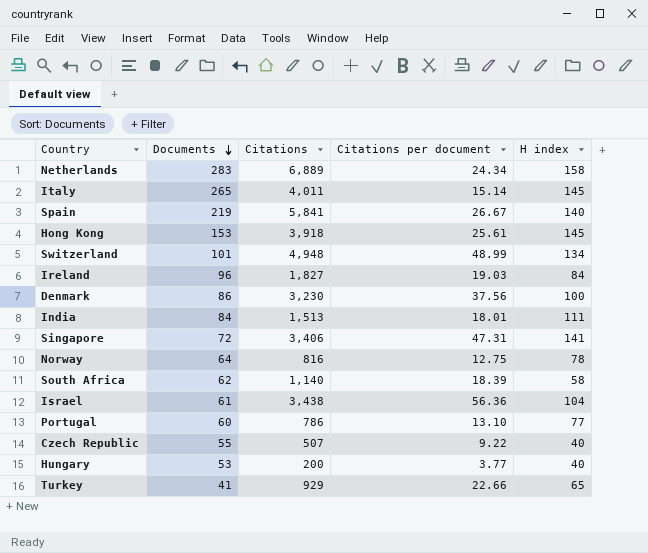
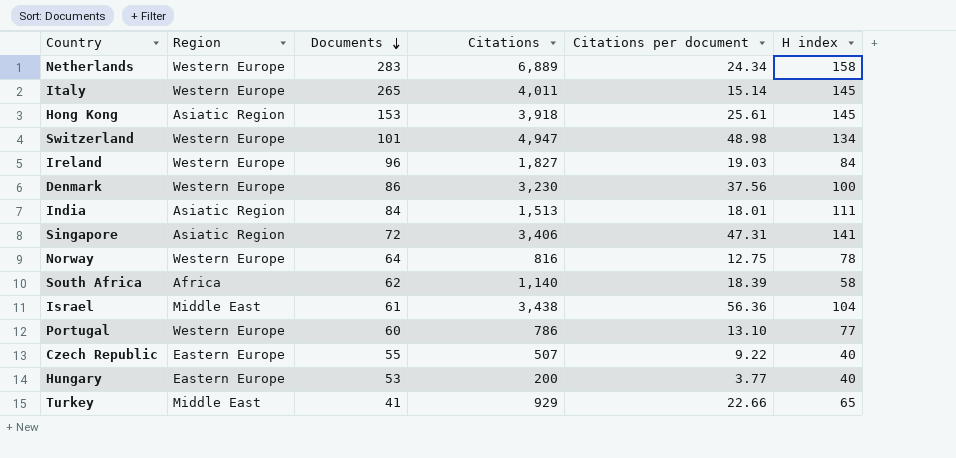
column Region | position: none -> 2
row Spain: 219 | 5,841 | 26.67 | 140 -> none
Switzerland | Citations: 4,948 -> 4,947
Switzerland | Citations per document: 48.99 -> 48.98

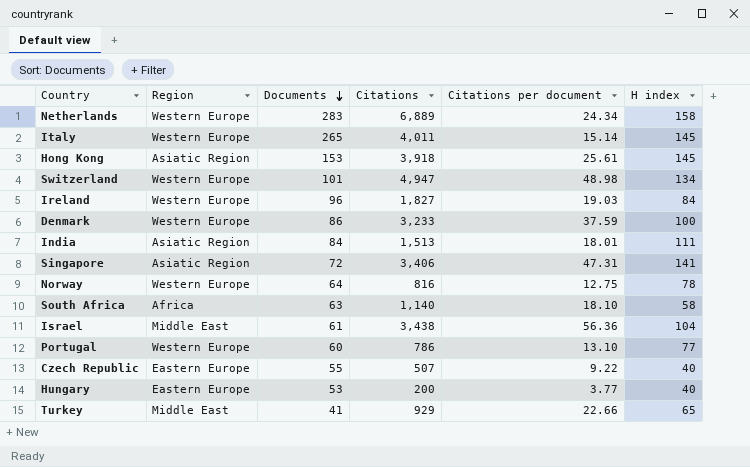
Denmark | Citations: 3,230 -> 3,233
Denmark | Citations per document: 37.56 -> 37.59
South Africa | Documents: 62 -> 63
South Africa | Citations per document: 18.39 -> 18.10

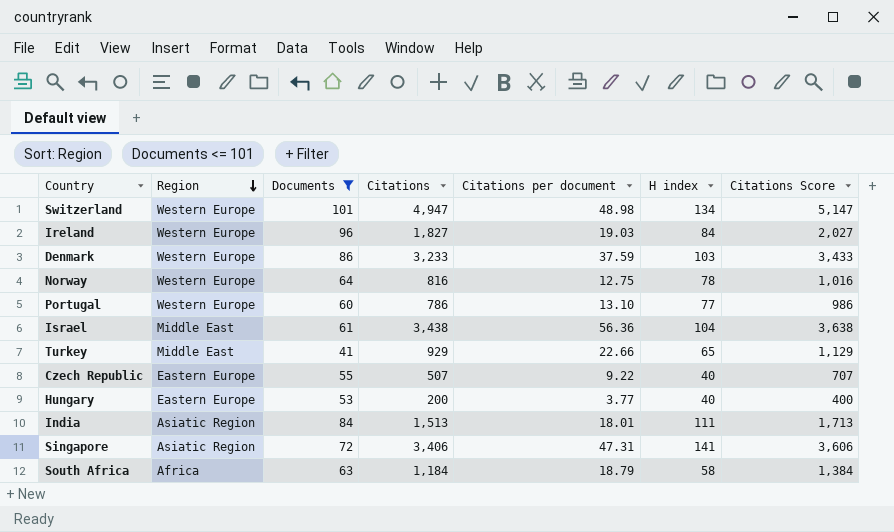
filter: none -> Documents <= 101
row order: Documents descending -> Region descending
column Citations Score | formula: none -> [Citations] + 200
Denmark | H index: 100 -> 103
South Africa | Citations: 1,140 -> 1,184
South Africa | Citations per document: 18.10 -> 18.79

